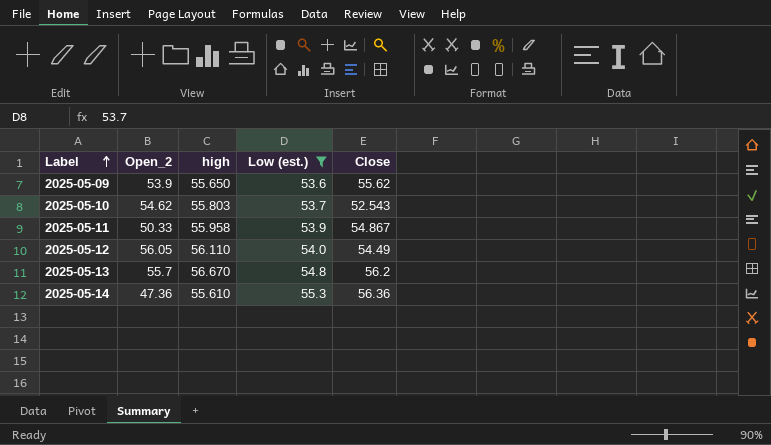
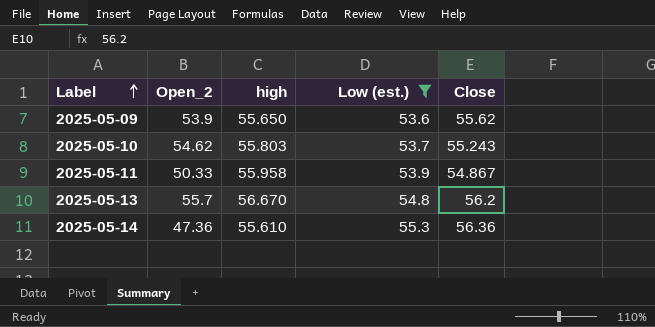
row 2025-05-12: 56.05 | 56.110 | 54.0 | 54.49 -> none
2025-05-10 | Close: 52.543 -> 55.243

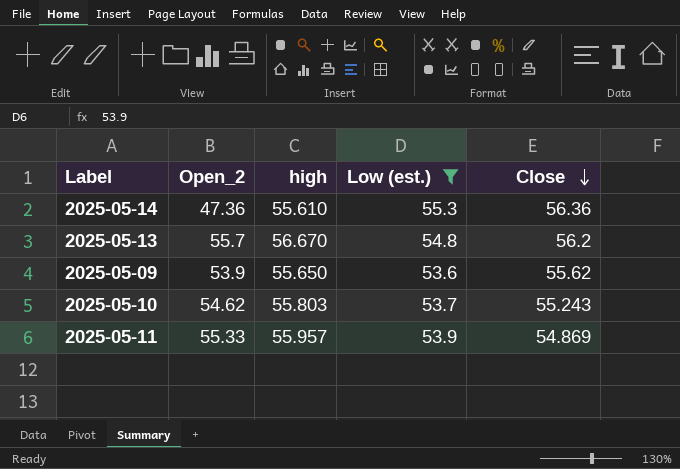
row order: Label ascending -> Close descending
2025-05-11 | Open_2: 50.33 -> 55.33
2025-05-11 | high: 55.958 -> 55.957
2025-05-11 | Close: 54.867 -> 54.869

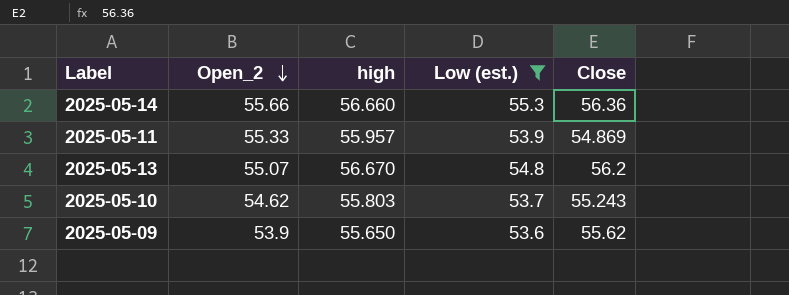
row order: Close descending -> Open_2 descending
2025-05-14 | Open_2: 47.36 -> 55.66
2025-05-14 | high: 55.610 -> 56.660
2025-05-13 | Open_2: 55.7 -> 55.07

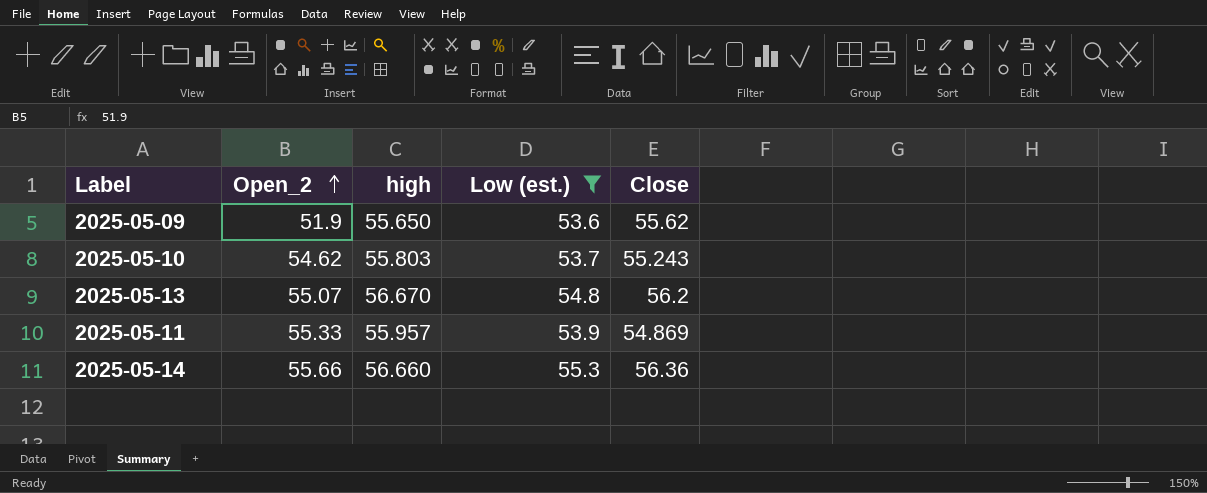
row order: Open_2 descending -> Open_2 ascending
2025-05-09 | Open_2: 53.9 -> 51.9

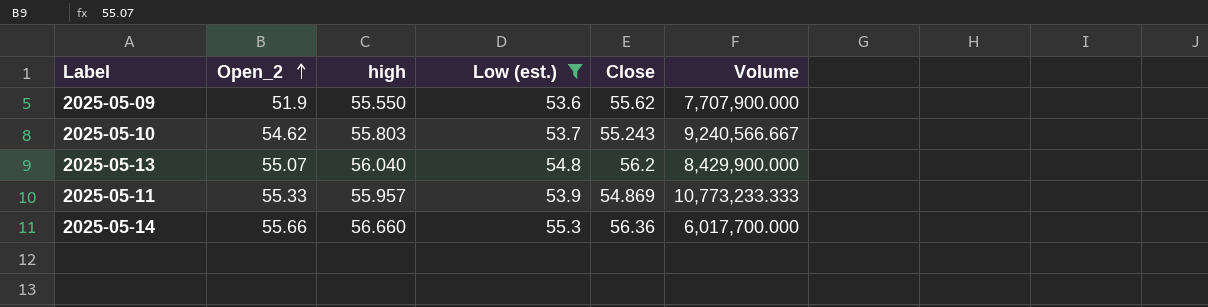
column Volume | position: none -> 6
2025-05-09 | high: 55.650 -> 55.550
2025-05-13 | high: 56.670 -> 56.040

